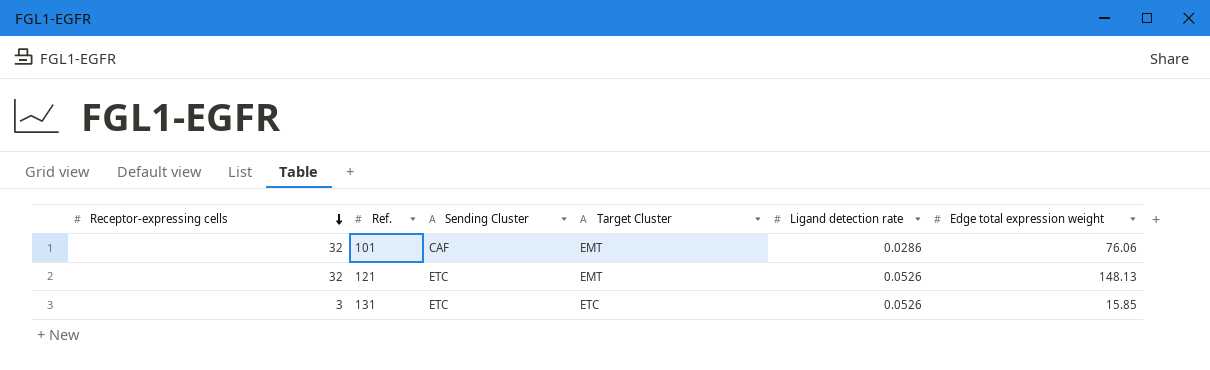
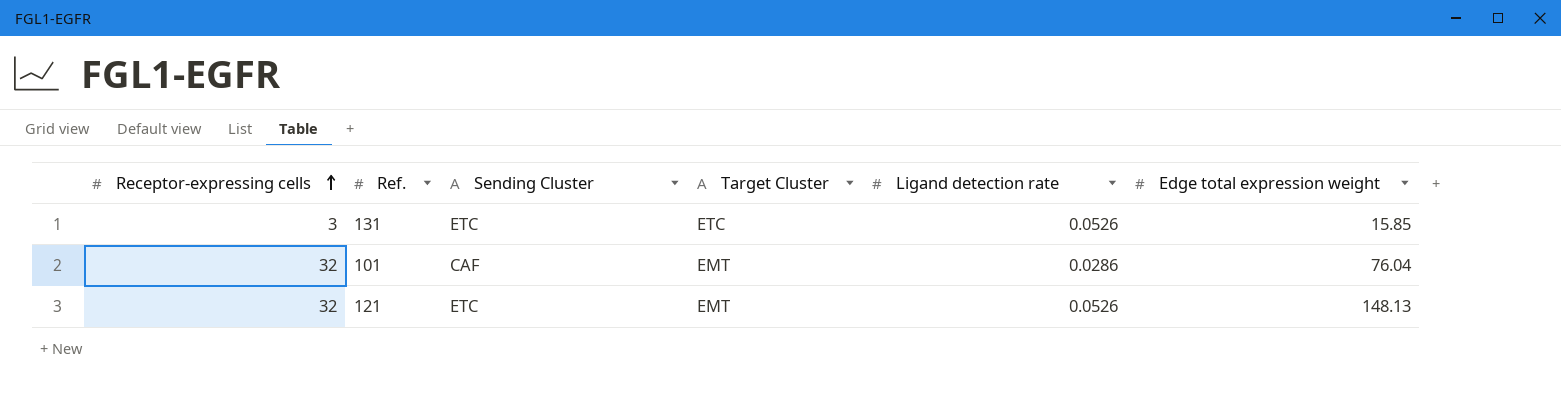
row order: Receptor-expressing cells descending -> Receptor-expressing cells ascending
101 | Edge total expression weight: 76.06 -> 76.04

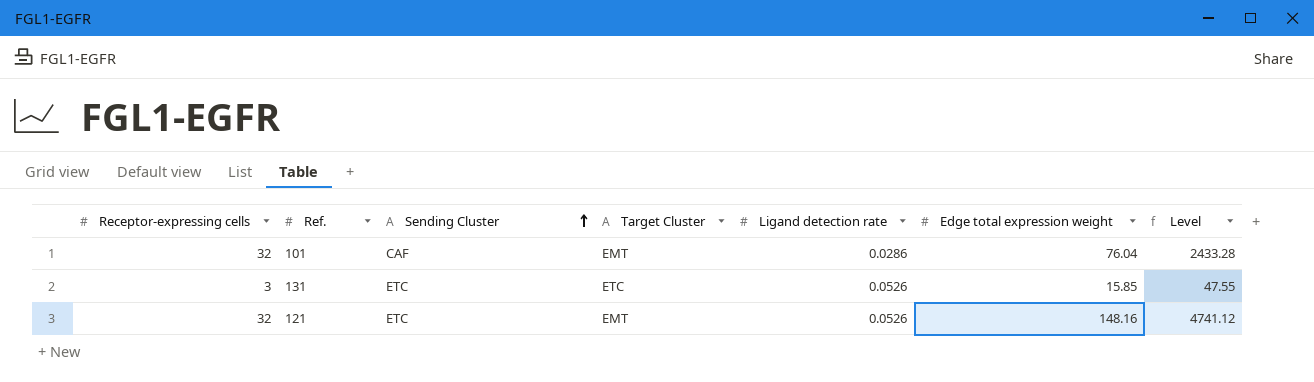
row order: Receptor-expressing cells ascending -> Sending Cluster ascending
column Level | formula: none -> [Receptor-expressing cells] * [Edge total expression weight]
121 | Edge total expression weight: 148.13 -> 148.16

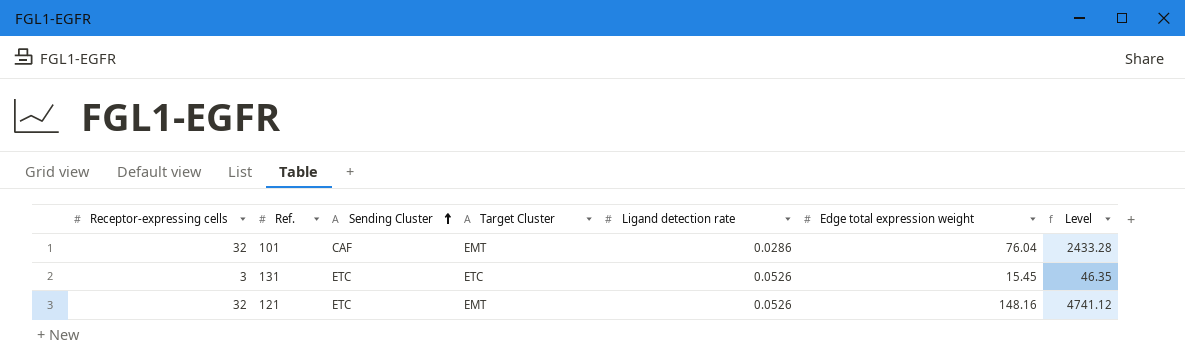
131 | Edge total expression weight: 15.85 -> 15.45
131 | Level: 47.55 -> 46.35

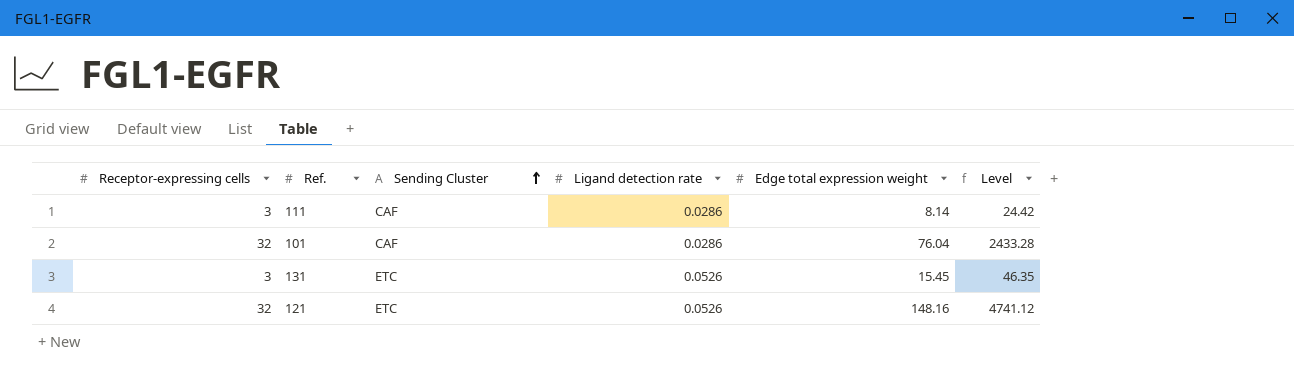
column Target Cluster | position: 4 -> none
row 111: none -> 3 | CAF | 0.0286 | 8.14 | 24.42

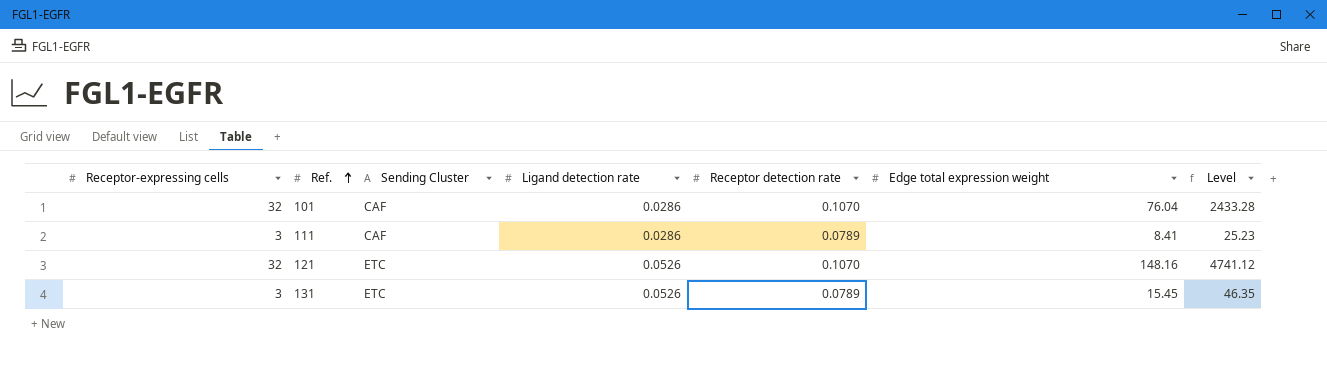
row order: Sending Cluster ascending -> Ref. ascending
column Receptor detection rate | position: none -> 5
111 | Edge total expression weight: 8.14 -> 8.41
111 | Level: 24.42 -> 25.23

